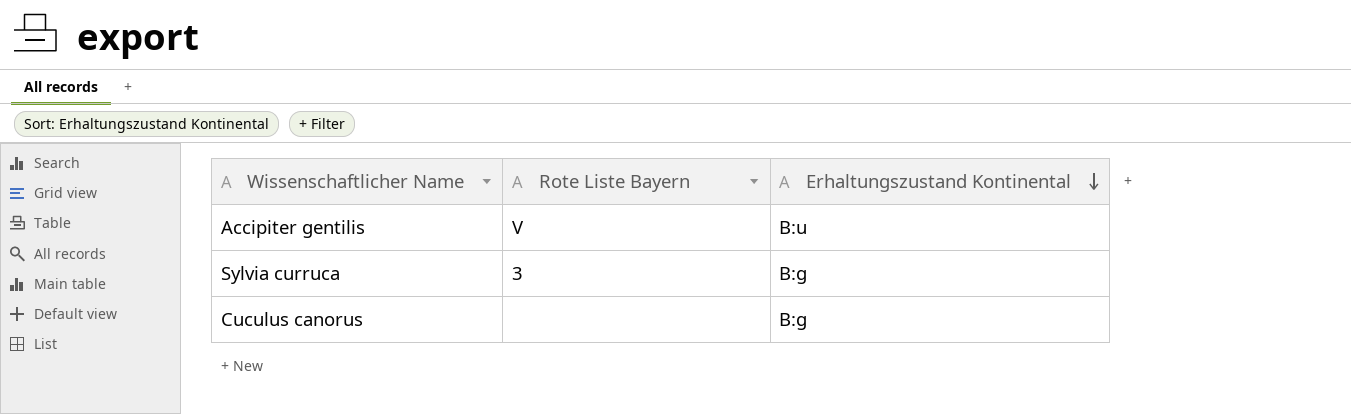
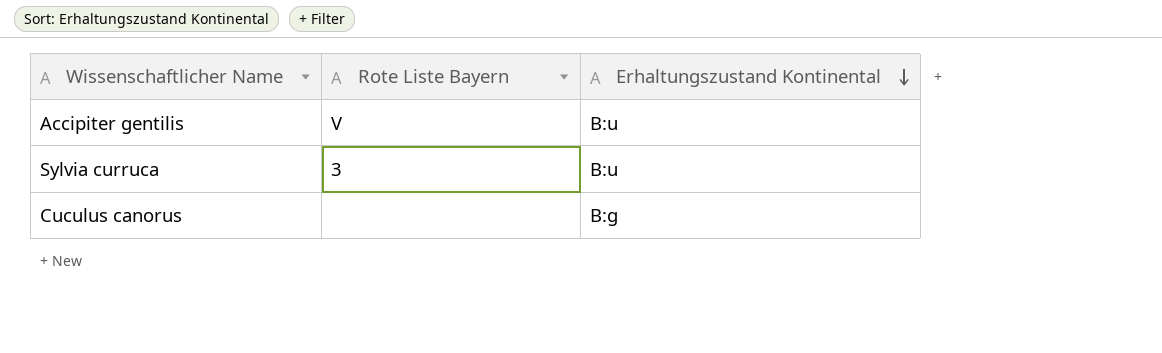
Sylvia curruca | Erhaltungszustand Kontinental: B:g -> B:u

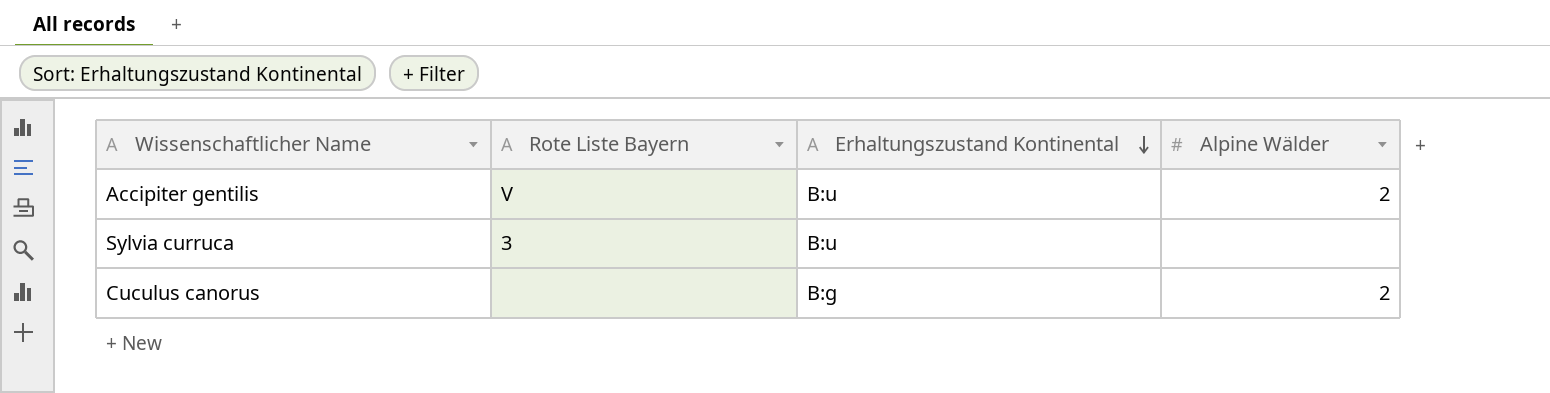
column Alpine Wälder | position: none -> 4

